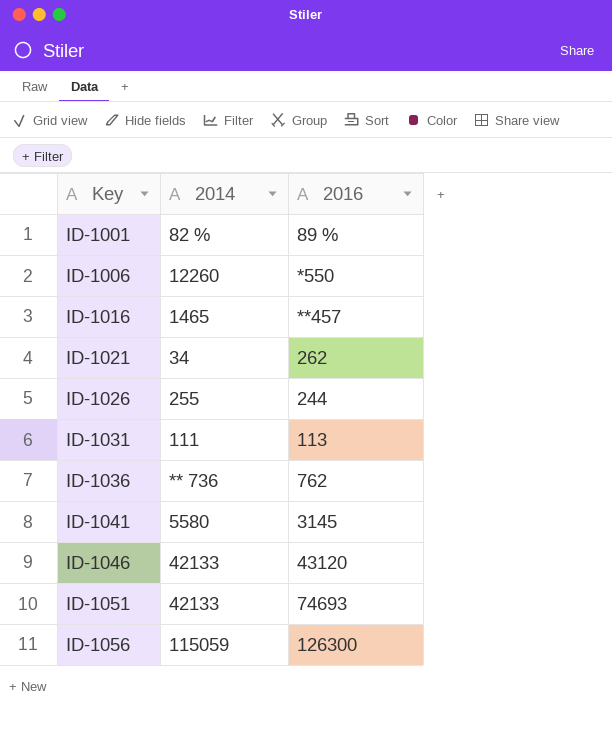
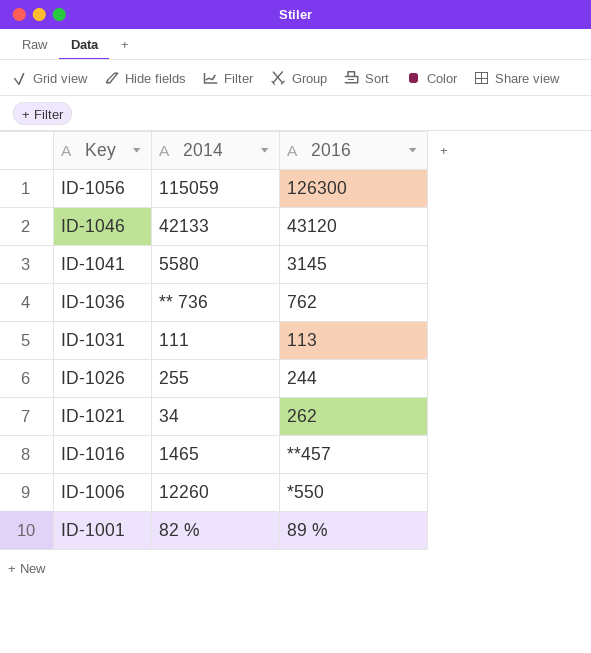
row order: Key ascending -> Key descending
row ID-1051: 42133 | 74693 -> none

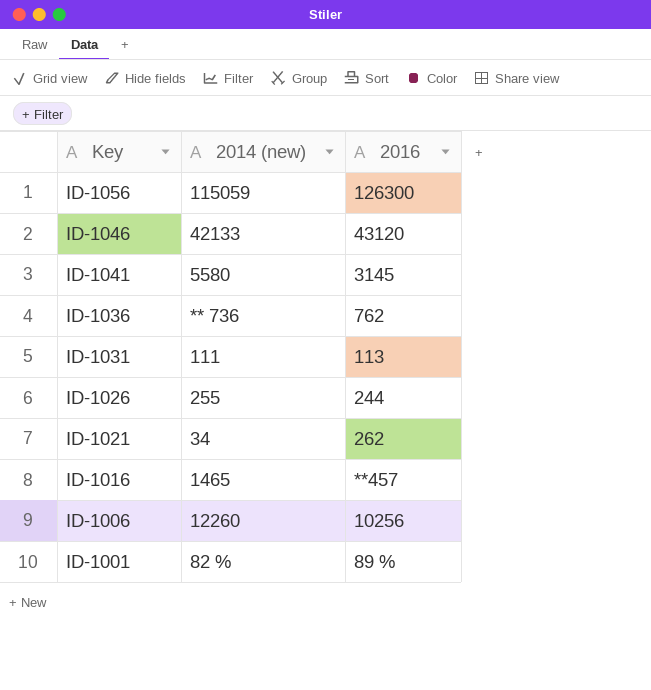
column name: 2014 -> 2014 (new)
ID-1006 | 2016: *550 -> 10256

